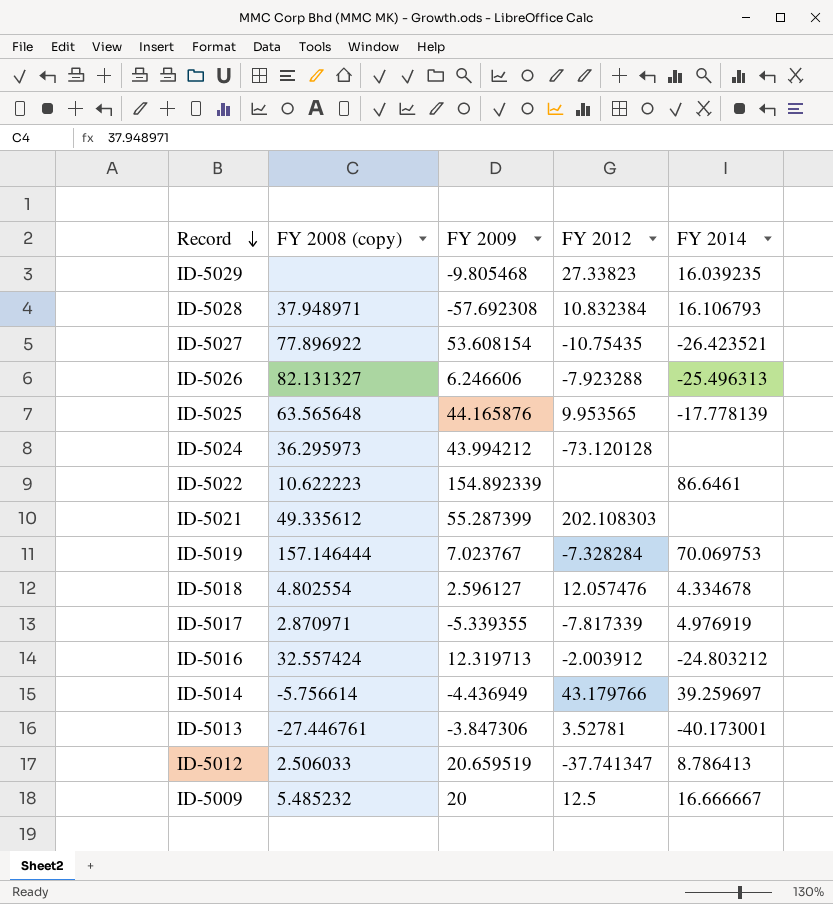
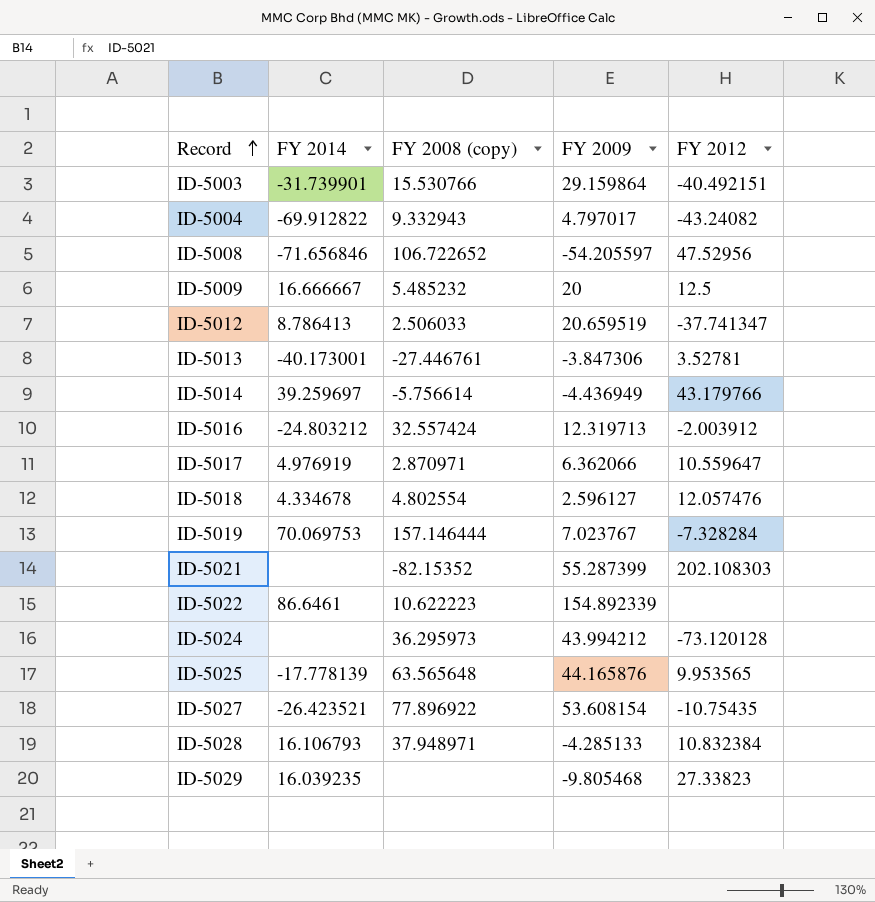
row order: Record descending -> Record ascending
column FY 2014 | position: 5 -> 2
row ID-5026: 82.131327 | 6.246606 | -7.923288 | -25.496313 -> none
row ID-5003: none -> -31.739901 | 15.530766 | 29.159864 | -40.492151
row ID-5004: none -> -69.912822 | 9.332943 | 4.797017 | -43.24082
row ID-5008: none -> -71.656846 | 106.722652 | -54.205597 | 47.52956
ID-5017 | FY 2009: -5.339355 -> 6.362066
ID-5017 | FY 2012: -7.817339 -> 10.559647
ID-5021 | FY 2008 (copy): 49.335612 -> -82.15352
ID-5028 | FY 2009: -57.692308 -> -4.285133

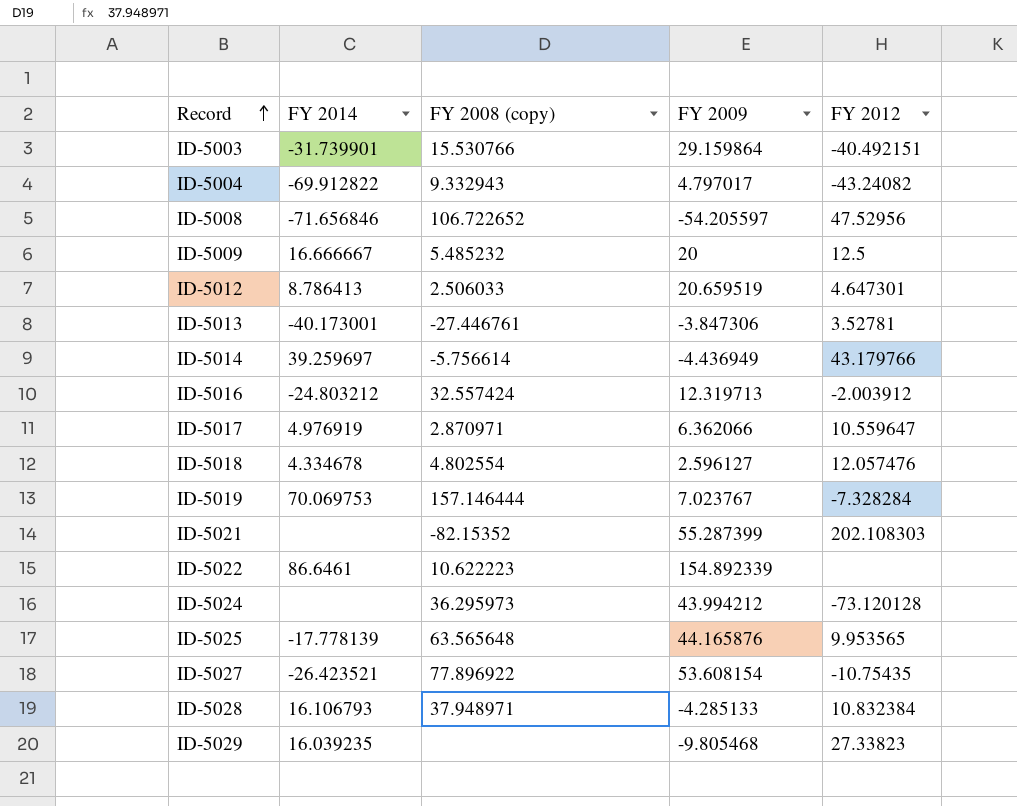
ID-5012 | FY 2012: -37.741347 -> 4.647301

